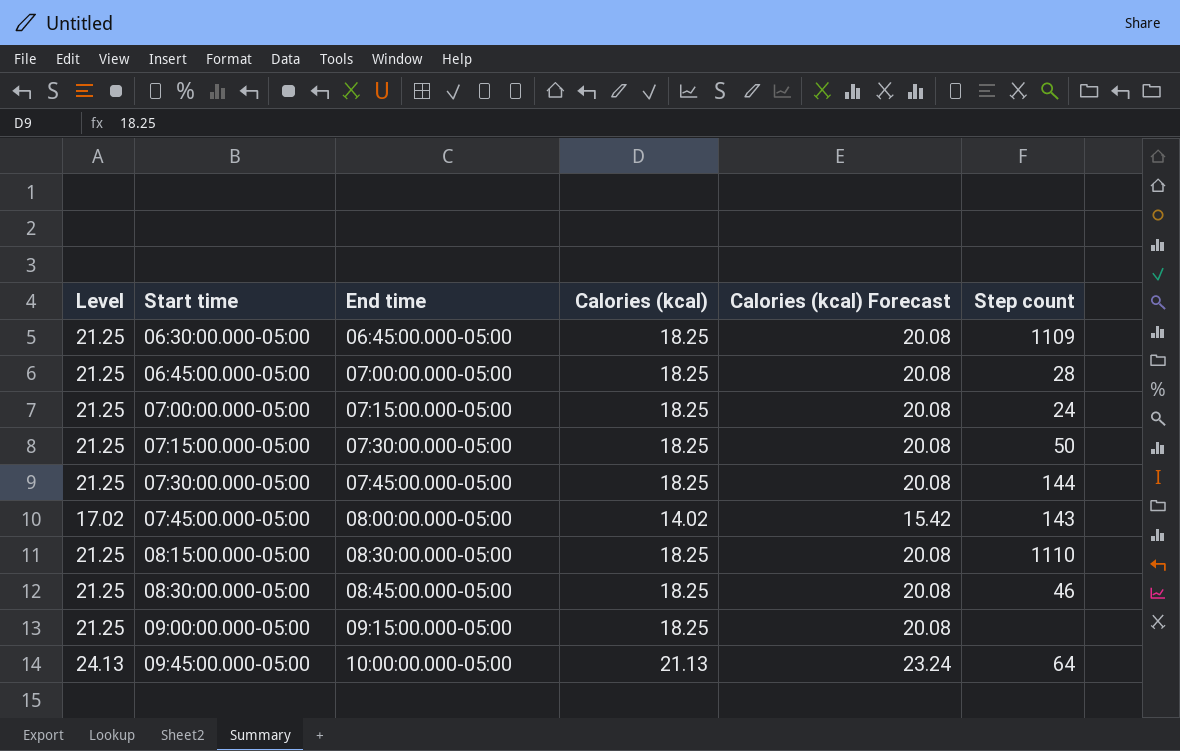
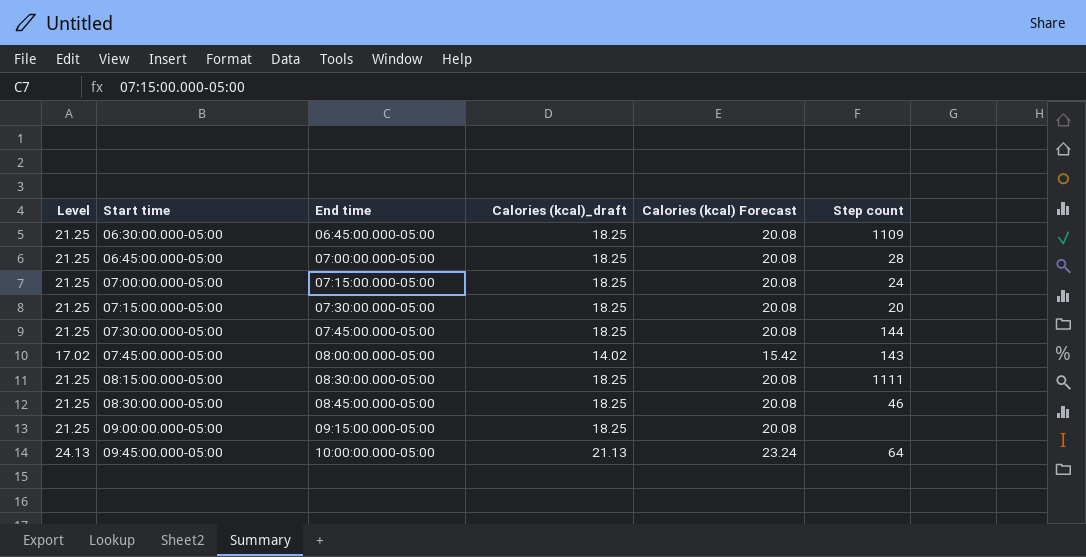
column name: Calories (kcal) -> Calories (kcal)_draft
07:15:00.000-05:00 | Step count: 50 -> 20
08:15:00.000-05:00 | Step count: 1110 -> 1111

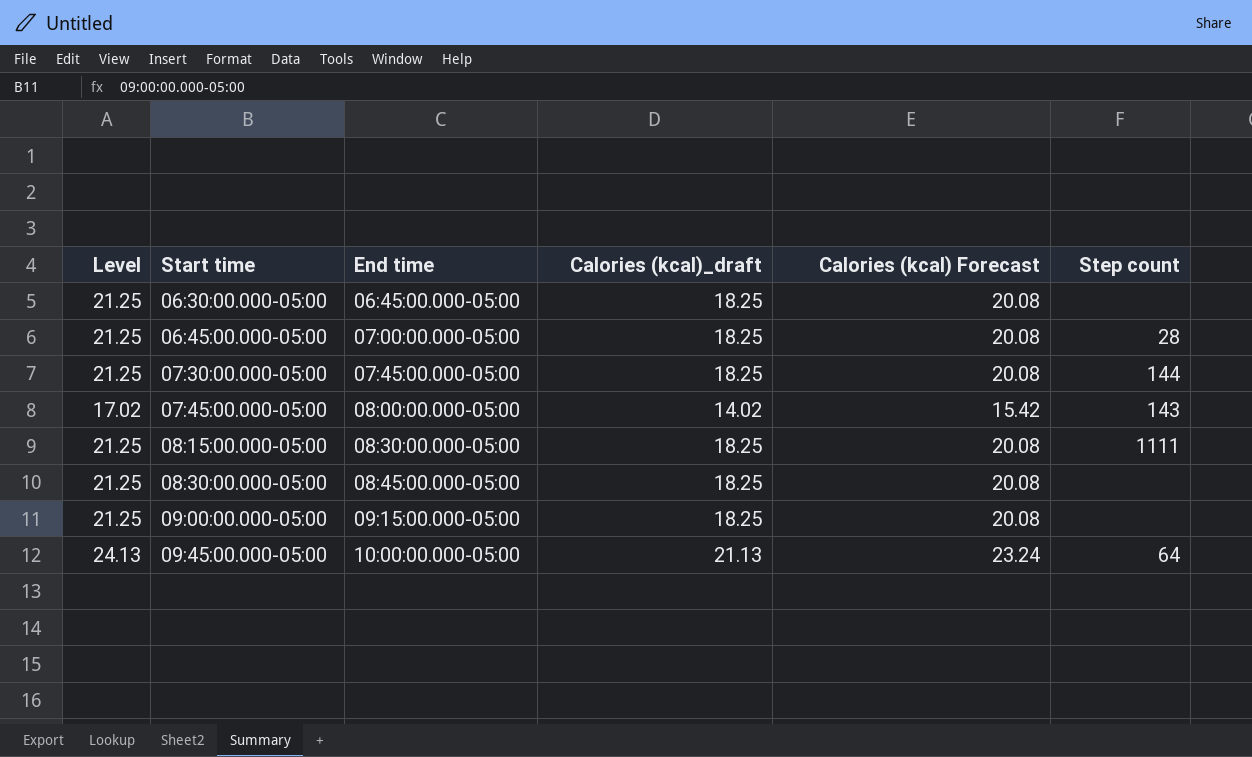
row 07:00:00.000-05:00: 21.25 | 07:15:00.000-05:00 | 18.25 | 20.08 | 24 -> none
row 07:15:00.000-05:00: 21.25 | 07:30:00.000-05:00 | 18.25 | 20.08 | 20 -> none
06:30:00.000-05:00 | Step count: 1109 -> none
08:30:00.000-05:00 | Step count: 46 -> none

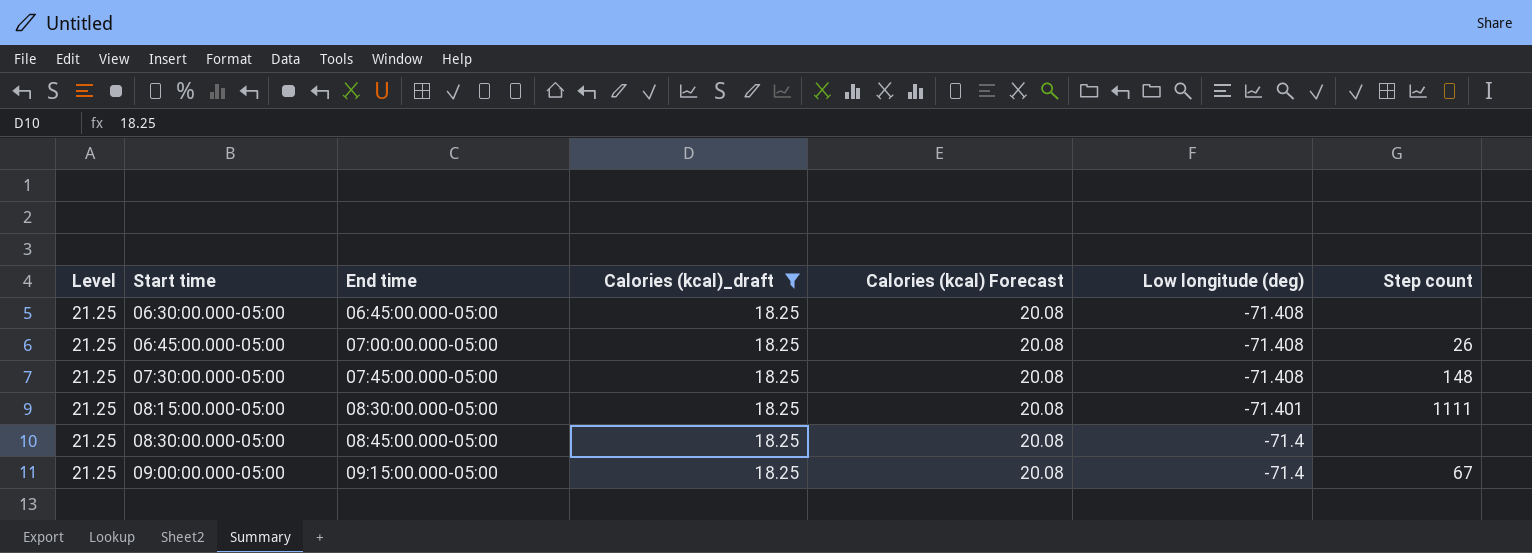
filter: none -> Calories (kcal)_draft = 18.25
column Low longitude (deg) | position: none -> 6
06:45:00.000-05:00 | Step count: 28 -> 26
07:30:00.000-05:00 | Step count: 144 -> 148
09:00:00.000-05:00 | Step count: none -> 67

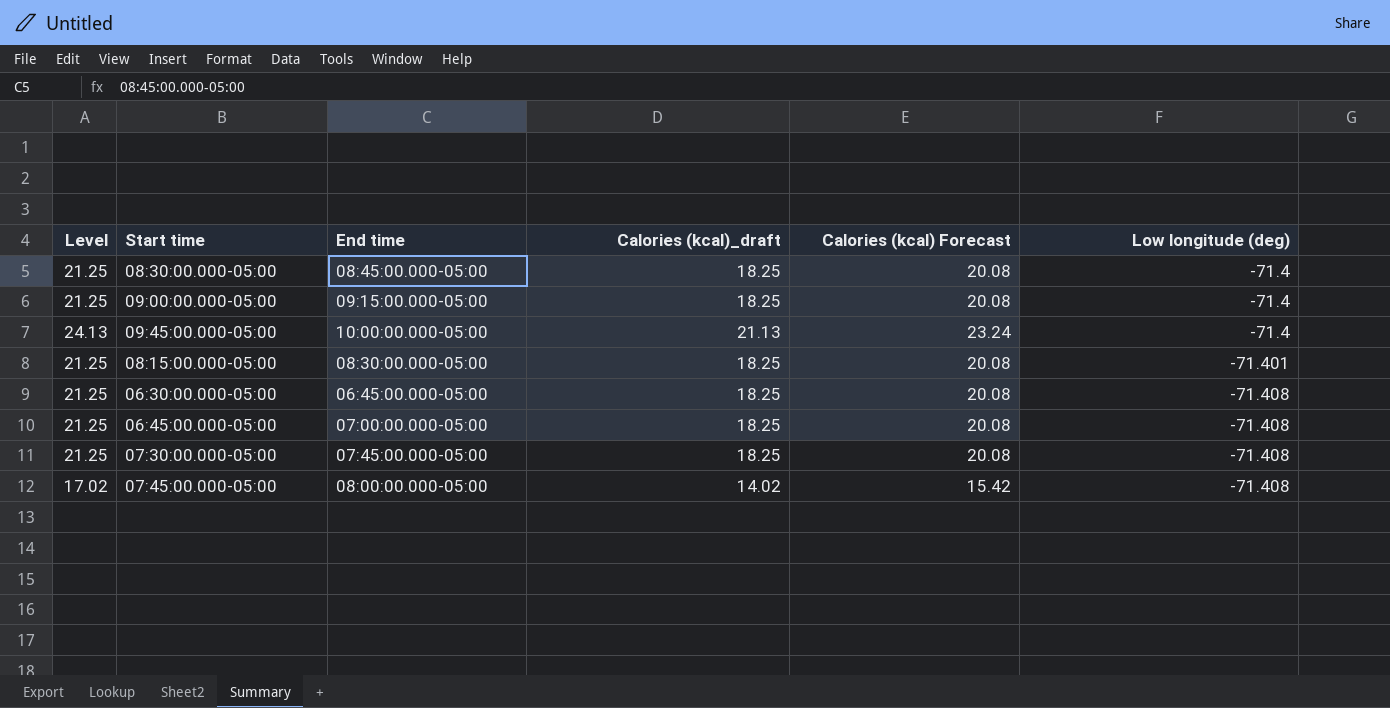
filter: Calories (kcal)_draft = 18.25 -> none
row order: Start time ascending -> Low longitude (deg) descending
column Step count | position: 7 -> none

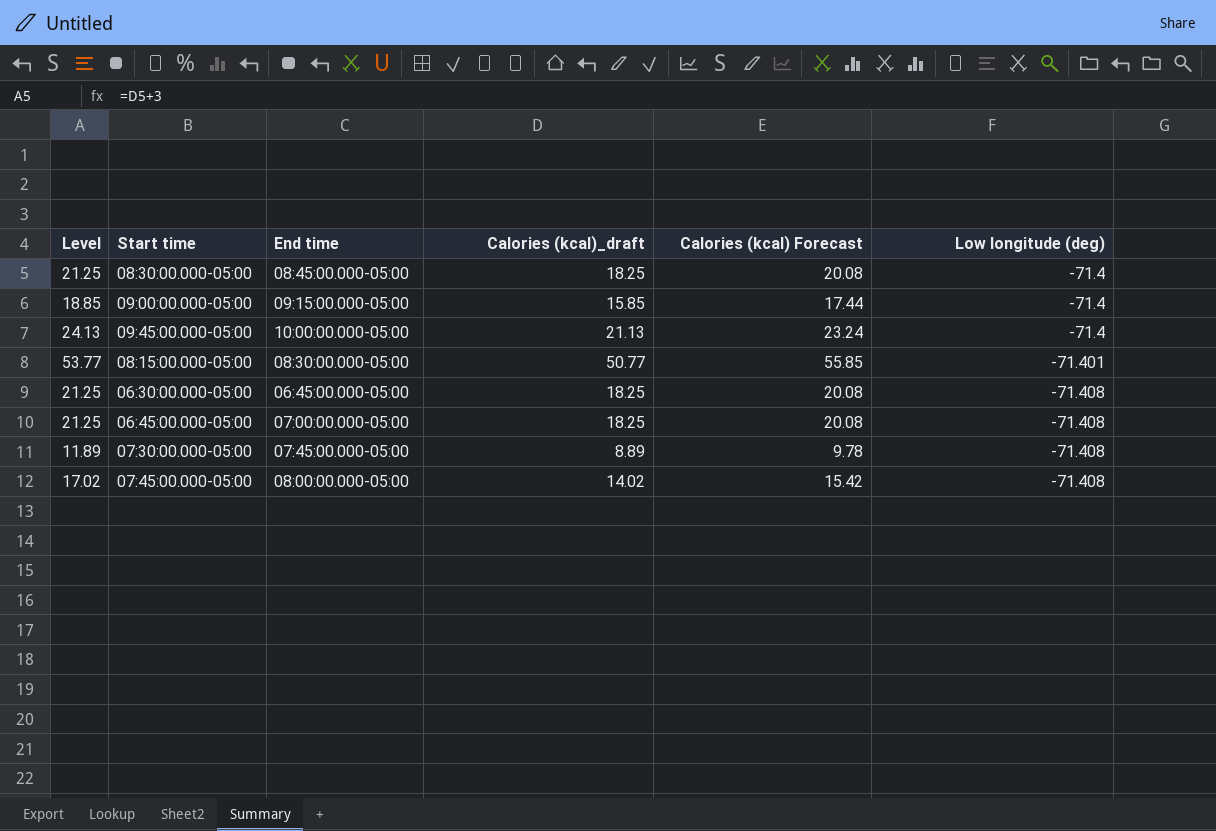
09:00:00.000-05:00 | Level: 21.25 -> 18.85
09:00:00.000-05:00 | Calories (kcal)_draft: 18.25 -> 15.85
09:00:00.000-05:00 | Calories (kcal) Forecast: 20.08 -> 17.44
08:15:00.000-05:00 | Level: 21.25 -> 53.77
08:15:00.000-05:00 | Calories (kcal)_draft: 18.25 -> 50.77
08:15:00.000-05:00 | Calories (kcal) Forecast: 20.08 -> 55.85
07:30:00.000-05:00 | Level: 21.25 -> 11.89
07:30:00.000-05:00 | Calories (kcal)_draft: 18.25 -> 8.89
07:30:00.000-05:00 | Calories (kcal) Forecast: 20.08 -> 9.78

